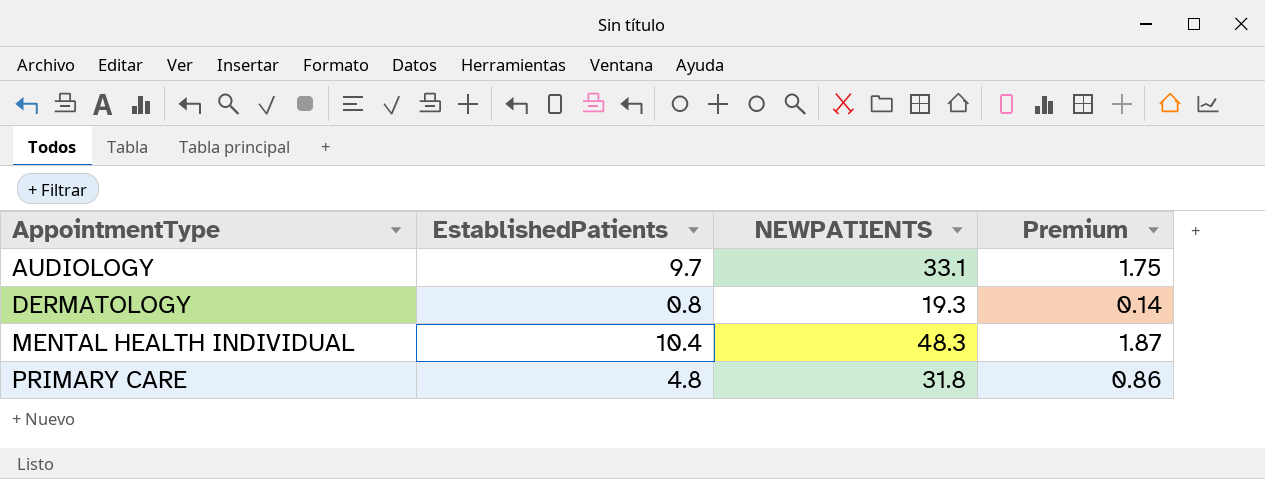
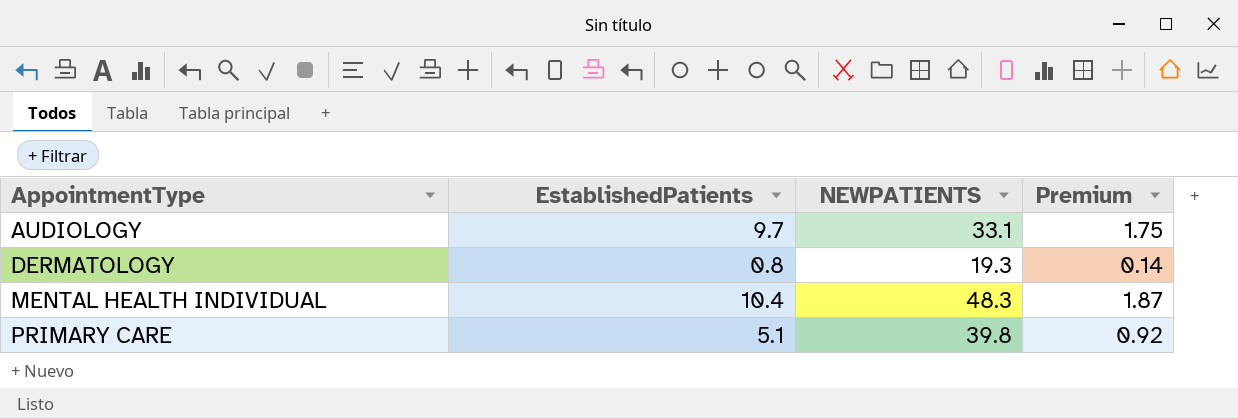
PRIMARY CARE | EstablishedPatients: 4.8 -> 5.1
PRIMARY CARE | NEWPATIENTS: 31.8 -> 39.8
PRIMARY CARE | Premium: 0.86 -> 0.92

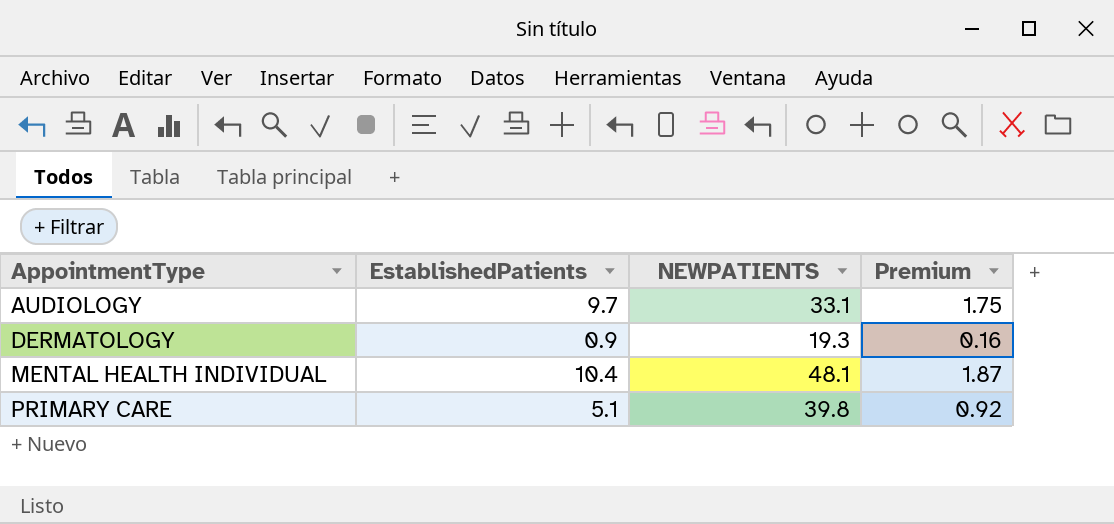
DERMATOLOGY | EstablishedPatients: 0.8 -> 0.9
DERMATOLOGY | Premium: 0.14 -> 0.16
MENTAL HEALTH INDIVIDUAL | NEWPATIENTS: 48.3 -> 48.1

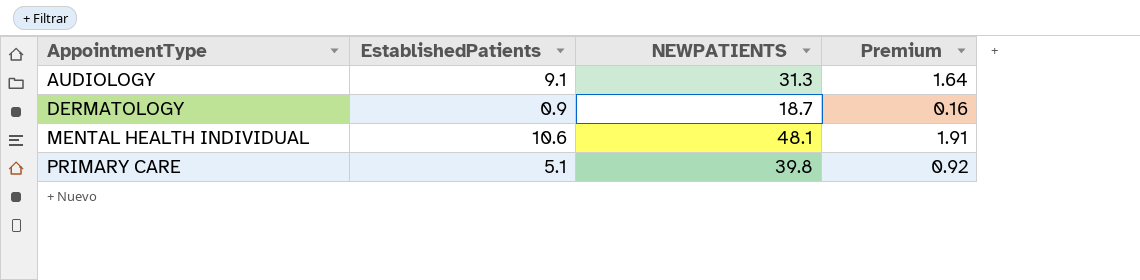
AUDIOLOGY | EstablishedPatients: 9.7 -> 9.1
AUDIOLOGY | NEWPATIENTS: 33.1 -> 31.3
AUDIOLOGY | Premium: 1.75 -> 1.64
DERMATOLOGY | NEWPATIENTS: 19.3 -> 18.7
MENTAL HEALTH INDIVIDUAL | EstablishedPatients: 10.4 -> 10.6
MENTAL HEALTH INDIVIDUAL | Premium: 1.87 -> 1.91

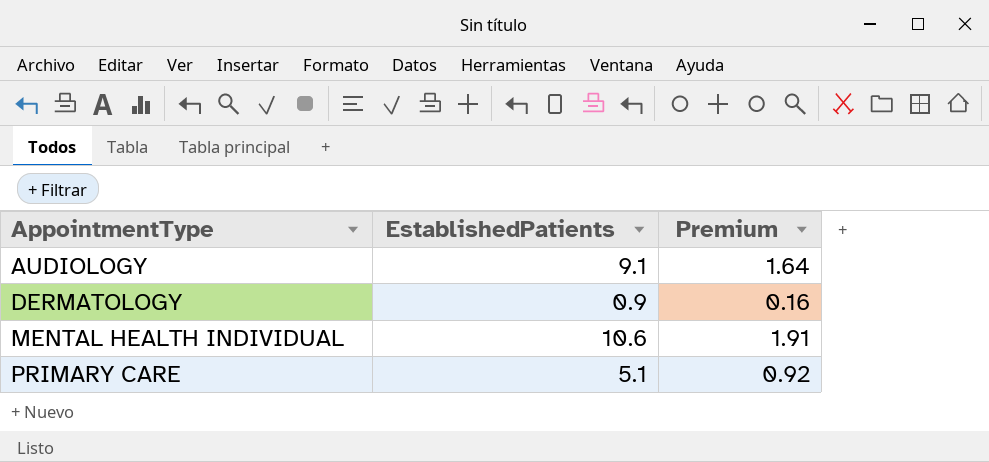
column NEWPATIENTS | position: 3 -> none

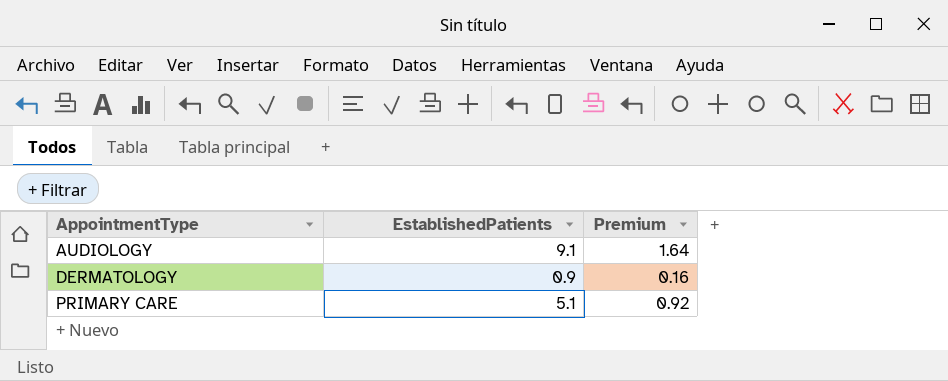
row MENTAL HEALTH INDIVIDUAL: 10.6 | 1.91 -> none

